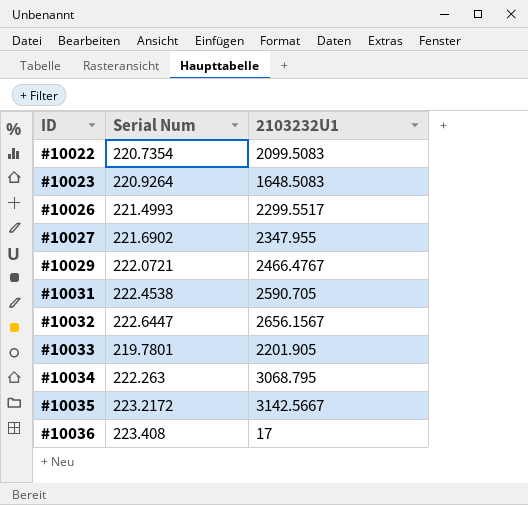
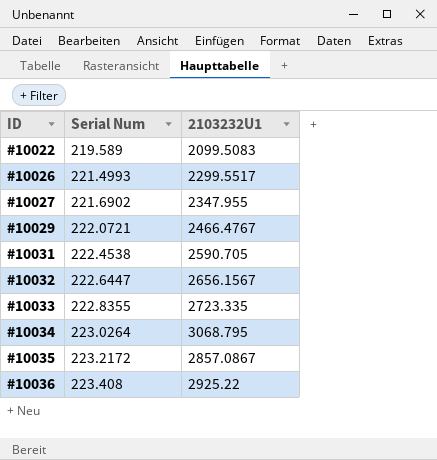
row #10023: 220.9264 | 1648.5083 -> none
#10022 | Serial Num: 220.7354 -> 219.589
#10033 | Serial Num: 219.7801 -> 222.8355
#10033 | 2103232U1: 2201.905 -> 2723.335
#10034 | Serial Num: 222.263 -> 223.0264
#10035 | 2103232U1: 3142.5667 -> 2857.0867
#10036 | 2103232U1: 17 -> 2925.22

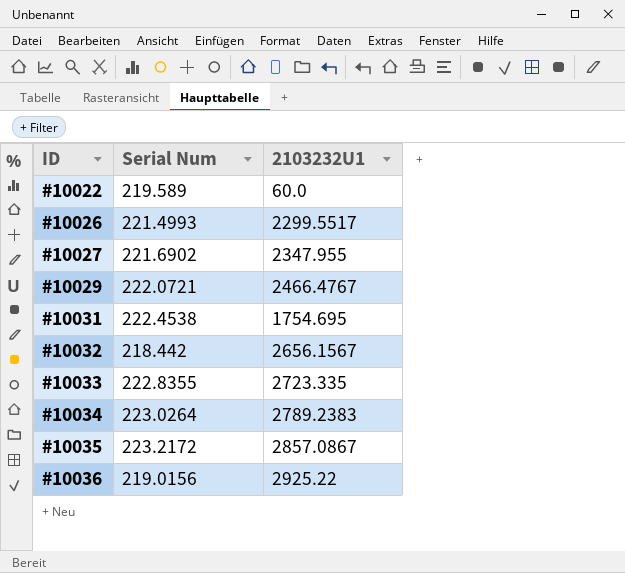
#10022 | 2103232U1: 2099.5083 -> 60.0
#10031 | 2103232U1: 2590.705 -> 1754.695
#10032 | Serial Num: 222.6447 -> 218.442
#10034 | 2103232U1: 3068.795 -> 2789.2383
#10036 | Serial Num: 223.408 -> 219.0156

